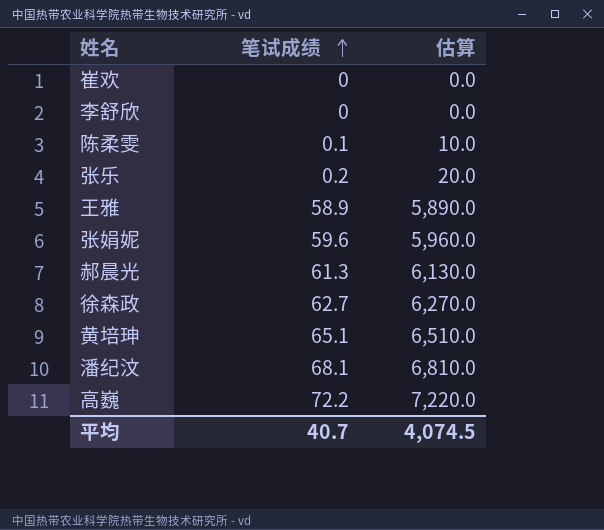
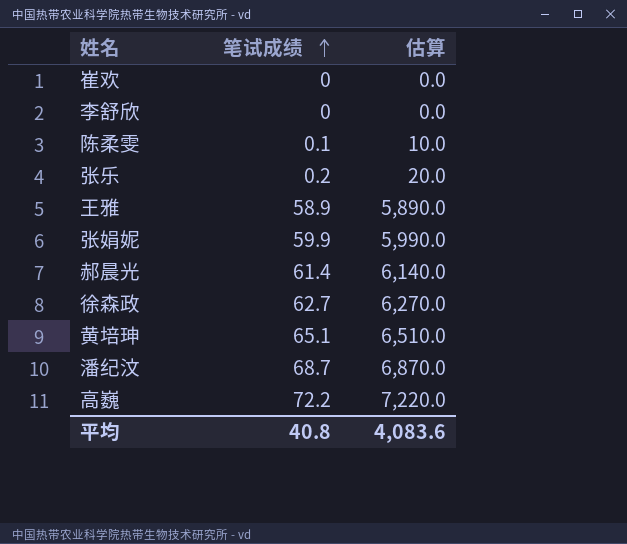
张娟妮 | 笔试成绩: 59.6 -> 59.9
张娟妮 | 估算: 5,960.0 -> 5,990.0
郝晨光 | 笔试成绩: 61.3 -> 61.4
郝晨光 | 估算: 6,130.0 -> 6,140.0
潘纪汶 | 笔试成绩: 68.1 -> 68.7
潘纪汶 | 估算: 6,810.0 -> 6,870.0
平均 | 笔试成绩: 40.7 -> 40.8
平均 | 估算: 4,074.5 -> 4,083.6

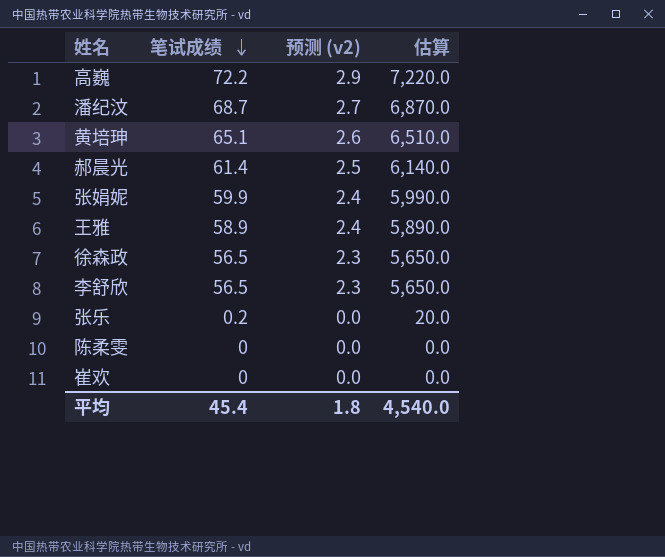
row order: 笔试成绩 ascending -> 笔试成绩 descending
column 预测 (v2) | formula: none -> [笔试成绩] * 0.04
徐森政 | 笔试成绩: 62.7 -> 56.5
徐森政 | 估算: 6,270.0 -> 5,650.0
李舒欣 | 笔试成绩: 0 -> 56.5
李舒欣 | 估算: 0.0 -> 5,650.0
陈柔雯 | 笔试成绩: 0.1 -> 0
陈柔雯 | 估算: 10.0 -> 0.0
平均 | 笔试成绩: 40.8 -> 45.4
平均 | 估算: 4,083.6 -> 4,540.0

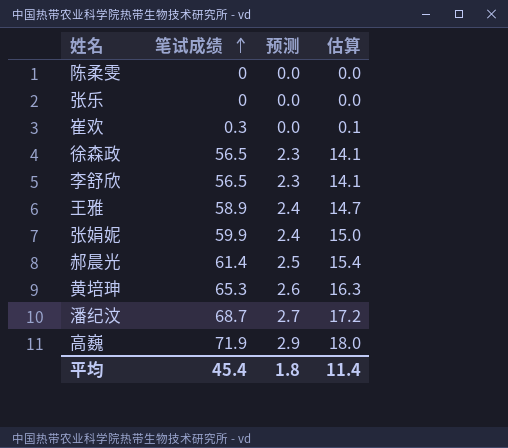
row order: 笔试成绩 descending -> 笔试成绩 ascending
column name: 预测 (v2) -> 预测
column 估算 | formula: [笔试成绩] * 100 -> [笔试成绩] * 0.25
张乐 | 笔试成绩: 0.2 -> 0
崔欢 | 笔试成绩: 0 -> 0.3
黄培珅 | 笔试成绩: 65.1 -> 65.3
高巍 | 笔试成绩: 72.2 -> 71.9
平均 | 估算: 4,540.0 -> 11.4

